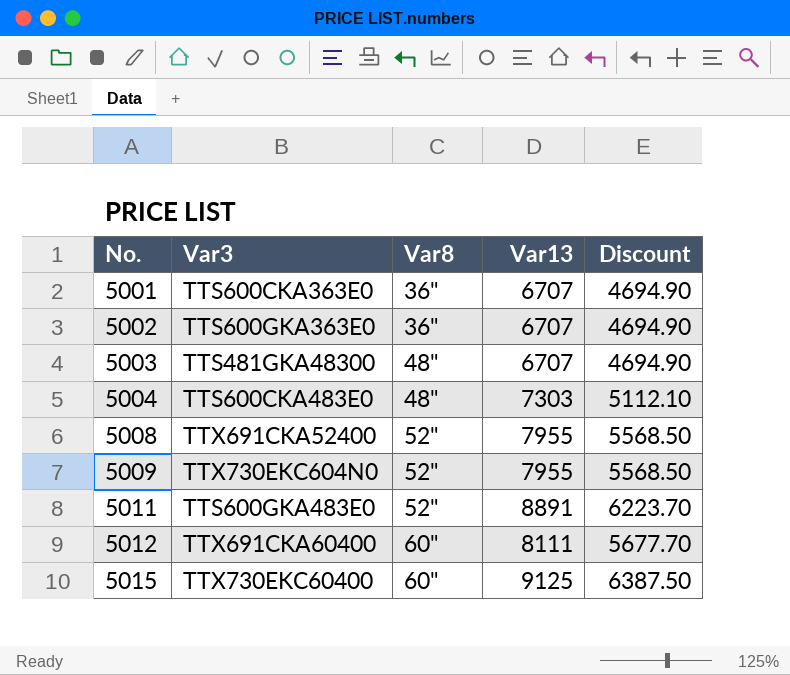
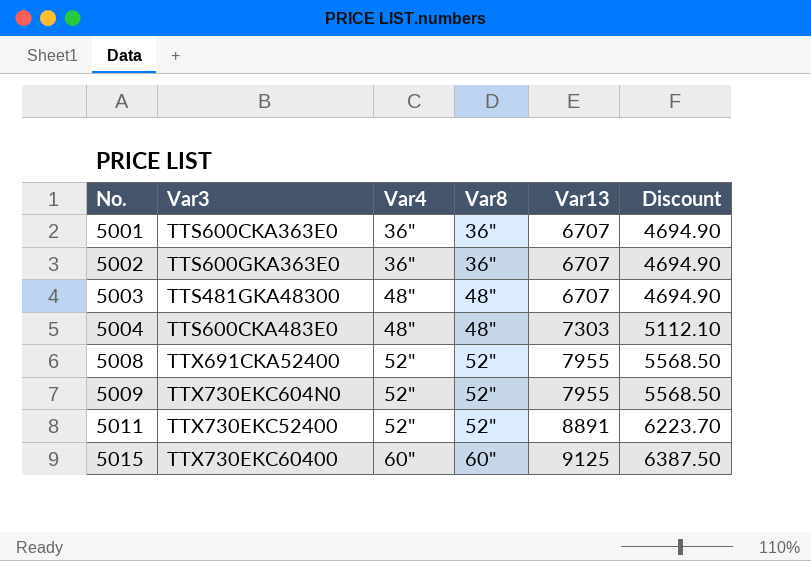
column Var4 | position: none -> 3
row 5012: TTX691CKA60400 | 60" | 8111 | 5677.70 -> none
5011 | Var3: TTS600GKA483E0 -> TTX730EKC52400

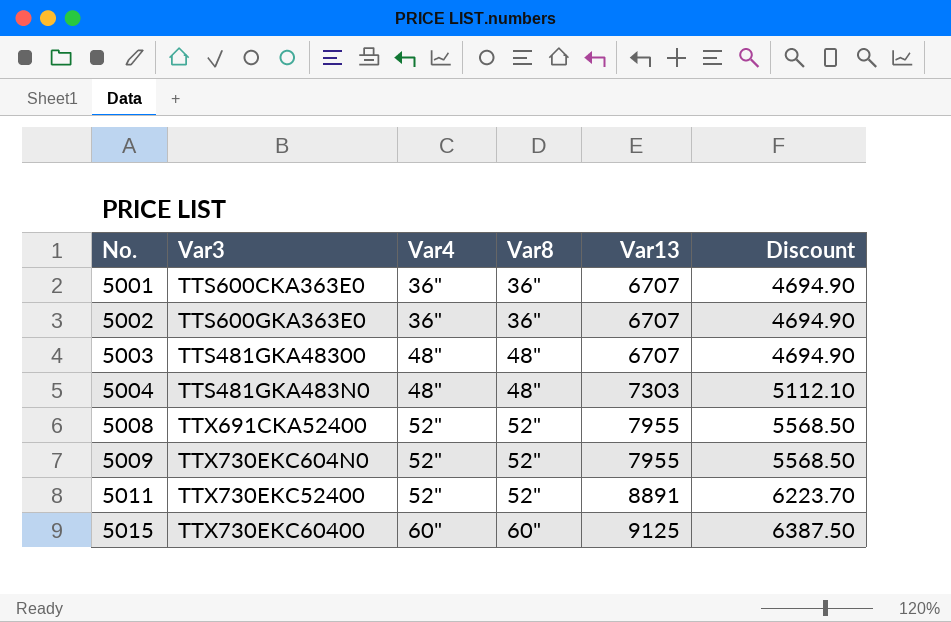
5004 | Var3: TTS600CKA483E0 -> TTS481GKA483N0

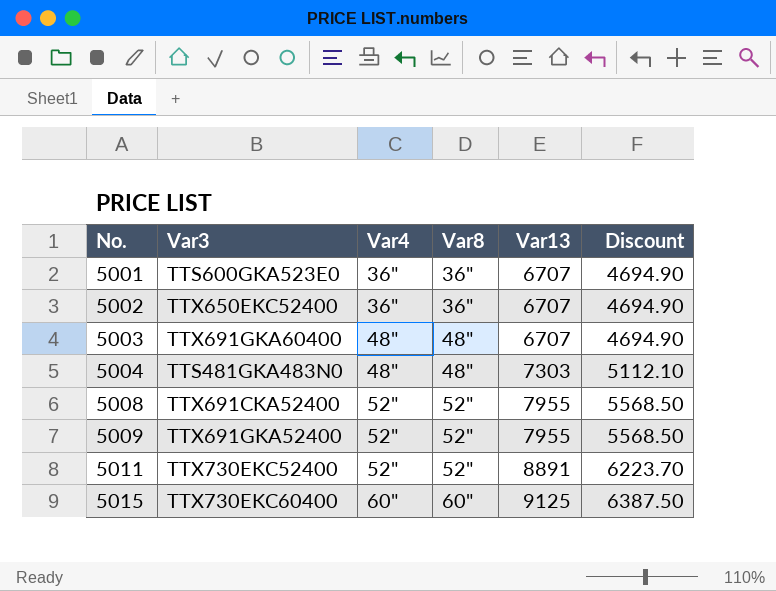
5001 | Var3: TTS600CKA363E0 -> TTS600GKA523E0
5002 | Var3: TTS600GKA363E0 -> TTX650EKC52400
5003 | Var3: TTS481GKA48300 -> TTX691GKA60400
5009 | Var3: TTX730EKC604N0 -> TTX691GKA52400

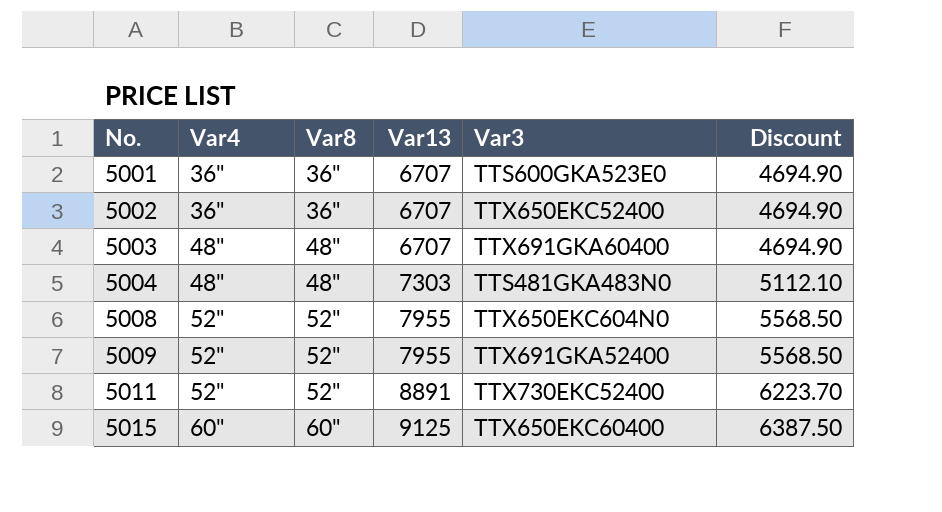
column Var3 | position: 2 -> 5
5008 | Var3: TTX691CKA52400 -> TTX650EKC604N0
5015 | Var3: TTX730EKC60400 -> TTX650EKC60400

